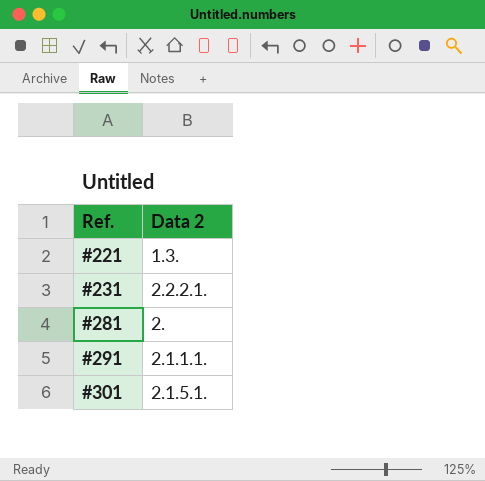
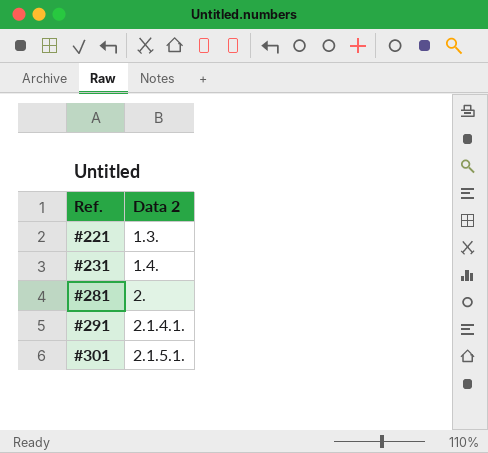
#231 | Data 2: 2.2.2.1. -> 1.4.
#291 | Data 2: 2.1.1.1. -> 2.1.4.1.

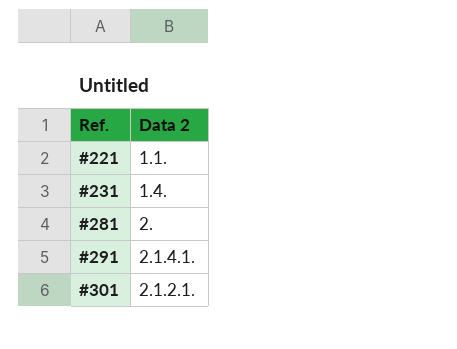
#221 | Data 2: 1.3. -> 1.1.
#301 | Data 2: 2.1.5.1. -> 2.1.2.1.

